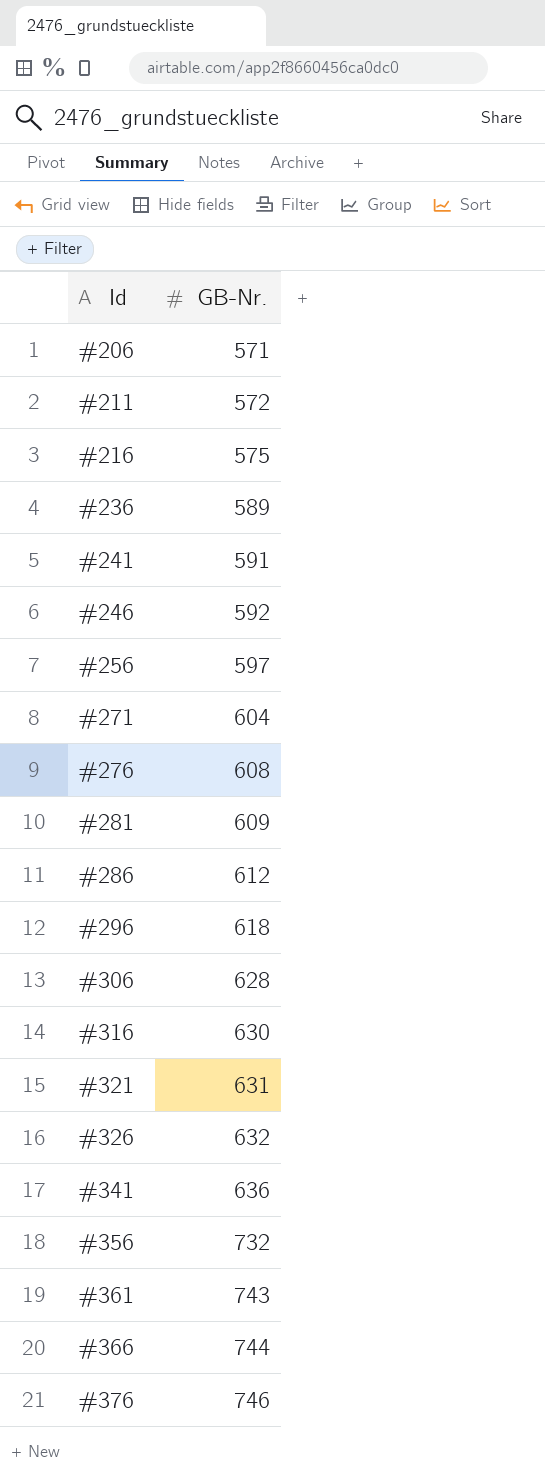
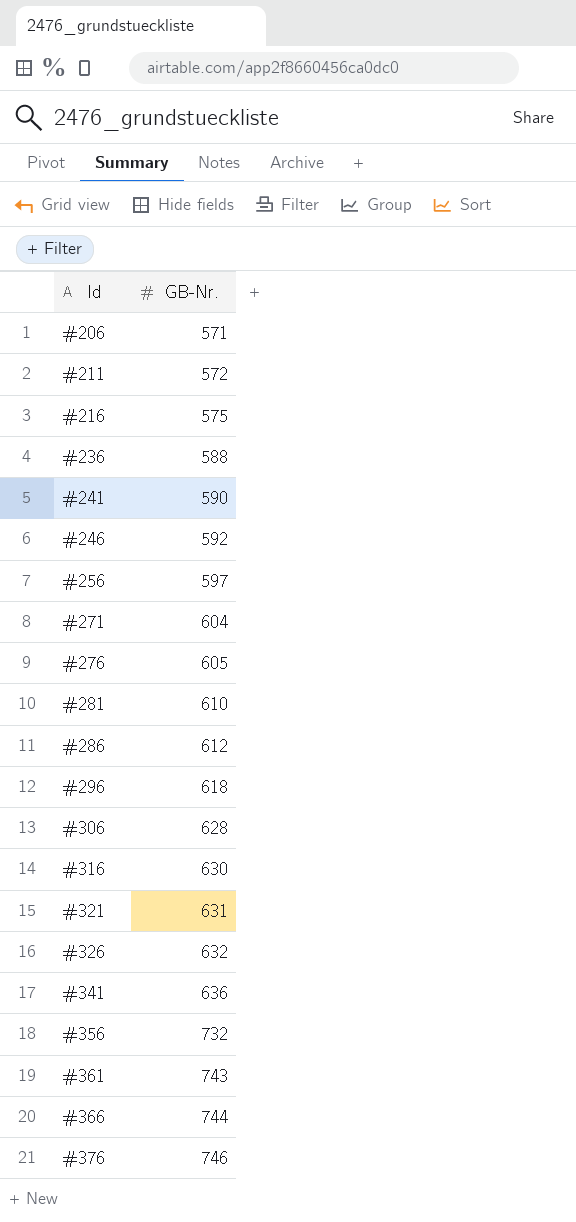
#236 | GB-Nr.: 589 -> 588
#241 | GB-Nr.: 591 -> 590
#276 | GB-Nr.: 608 -> 605
#281 | GB-Nr.: 609 -> 610

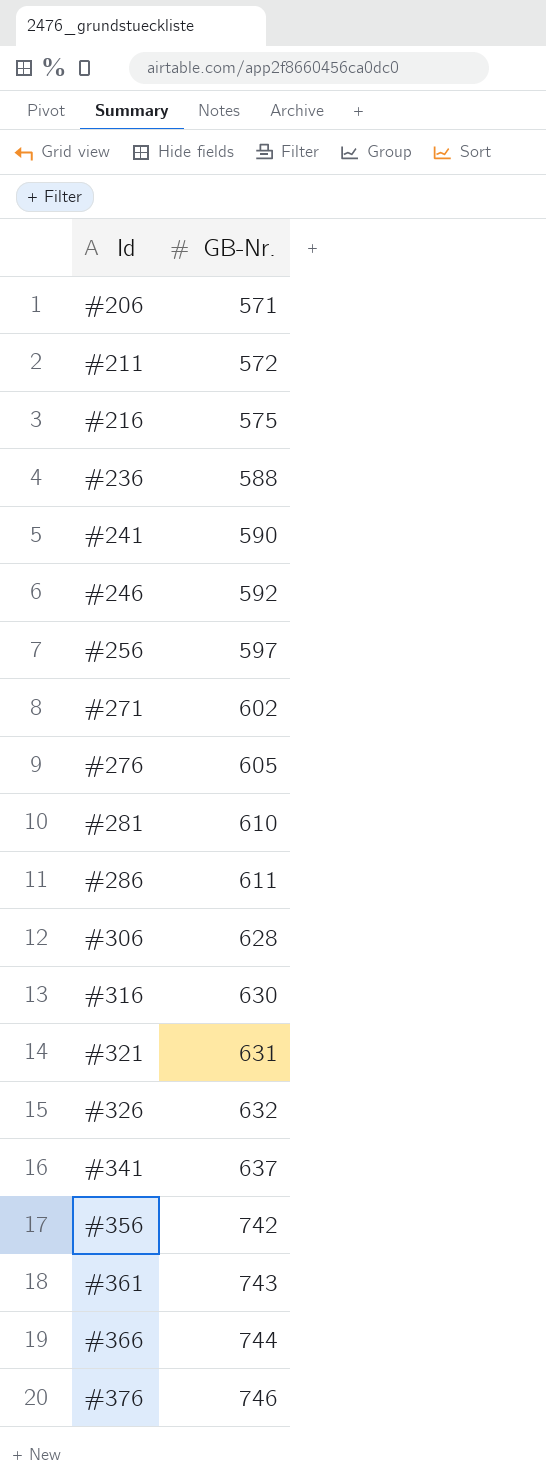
row #296: 618 -> none
#271 | GB-Nr.: 604 -> 602
#286 | GB-Nr.: 612 -> 611
#341 | GB-Nr.: 636 -> 637
#356 | GB-Nr.: 732 -> 742

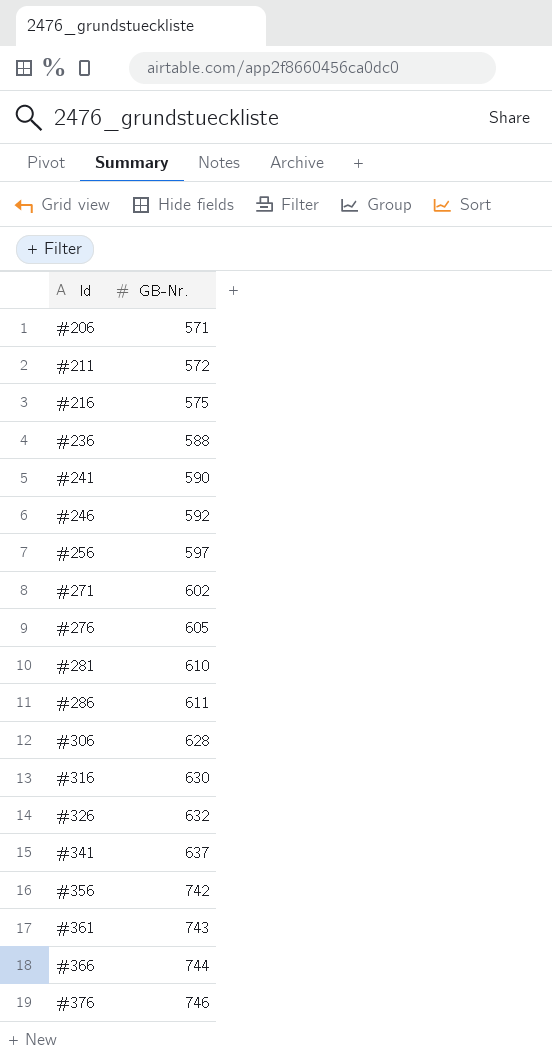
row #321: 631 -> none

